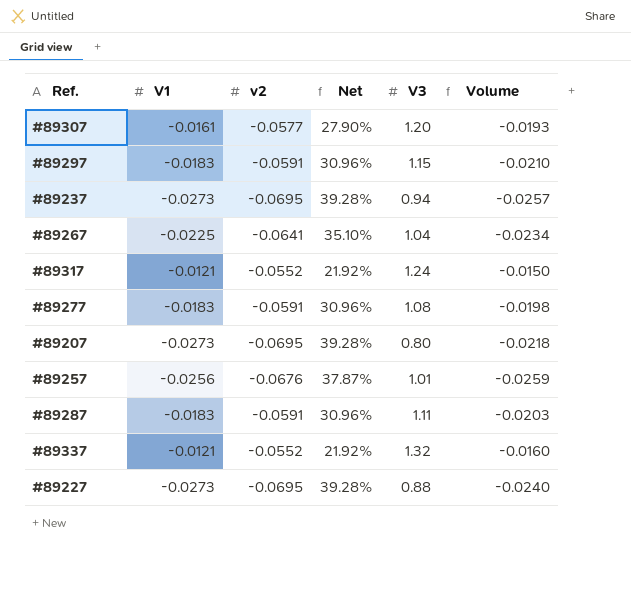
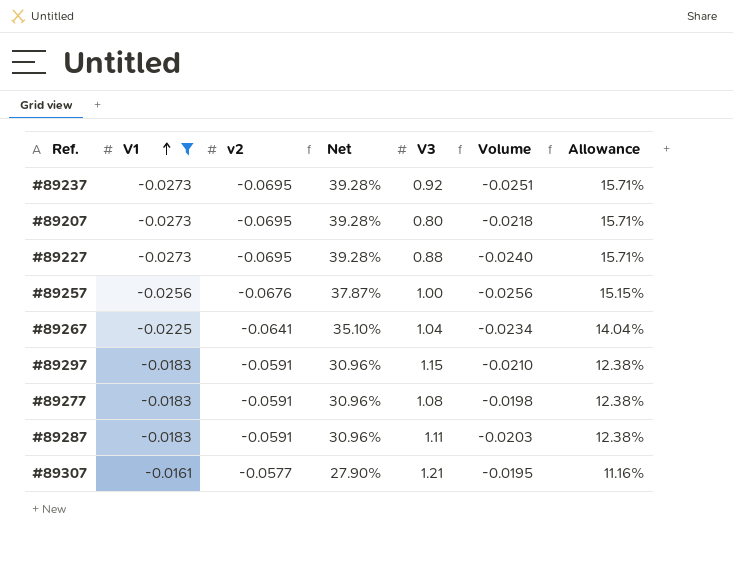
filter: none -> V1 != -0.0121
row order: none -> V1 ascending
column Allowance | formula: none -> [Net] * 0.4
#89237 | V3: 0.94 -> 0.92
#89237 | Volume: -0.0257 -> -0.0251
#89257 | V3: 1.01 -> 1.00
#89257 | Volume: -0.0259 -> -0.0256
#89307 | V3: 1.20 -> 1.21
#89307 | Volume: -0.0193 -> -0.0195

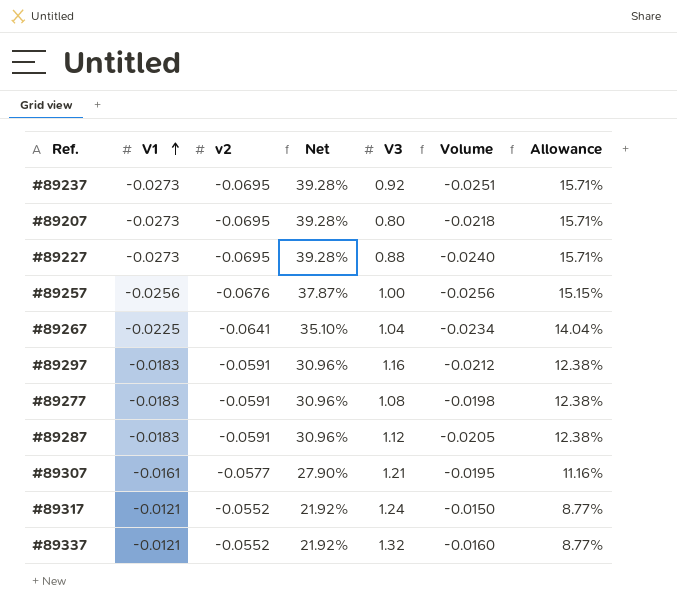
filter: V1 != -0.0121 -> none
#89297 | V3: 1.15 -> 1.16
#89297 | Volume: -0.0210 -> -0.0212
#89287 | V3: 1.11 -> 1.12
#89287 | Volume: -0.0203 -> -0.0205

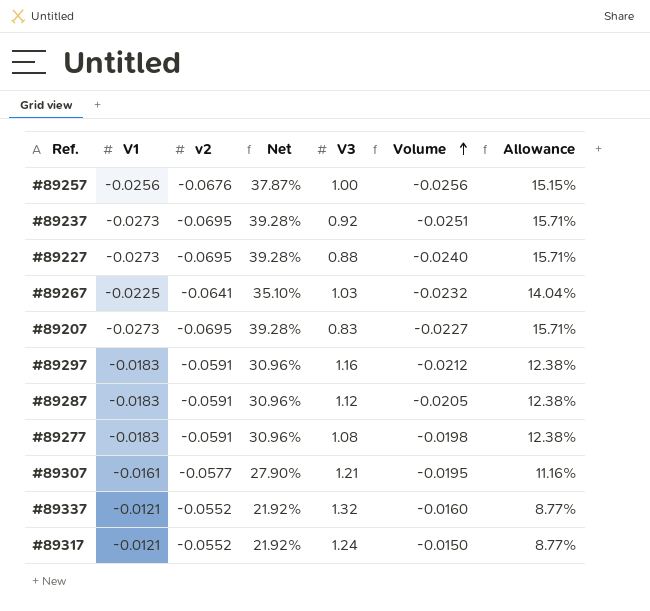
row order: V1 ascending -> Volume ascending
#89267 | V3: 1.04 -> 1.03
#89267 | Volume: -0.0234 -> -0.0232
#89207 | V3: 0.80 -> 0.83
#89207 | Volume: -0.0218 -> -0.0227

